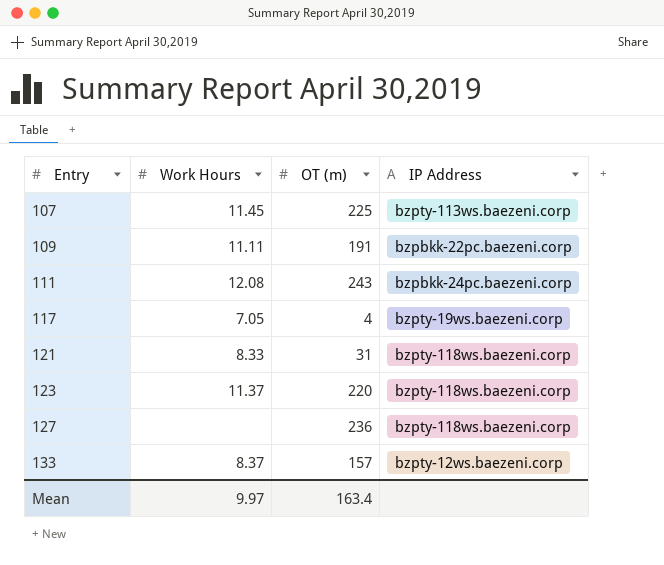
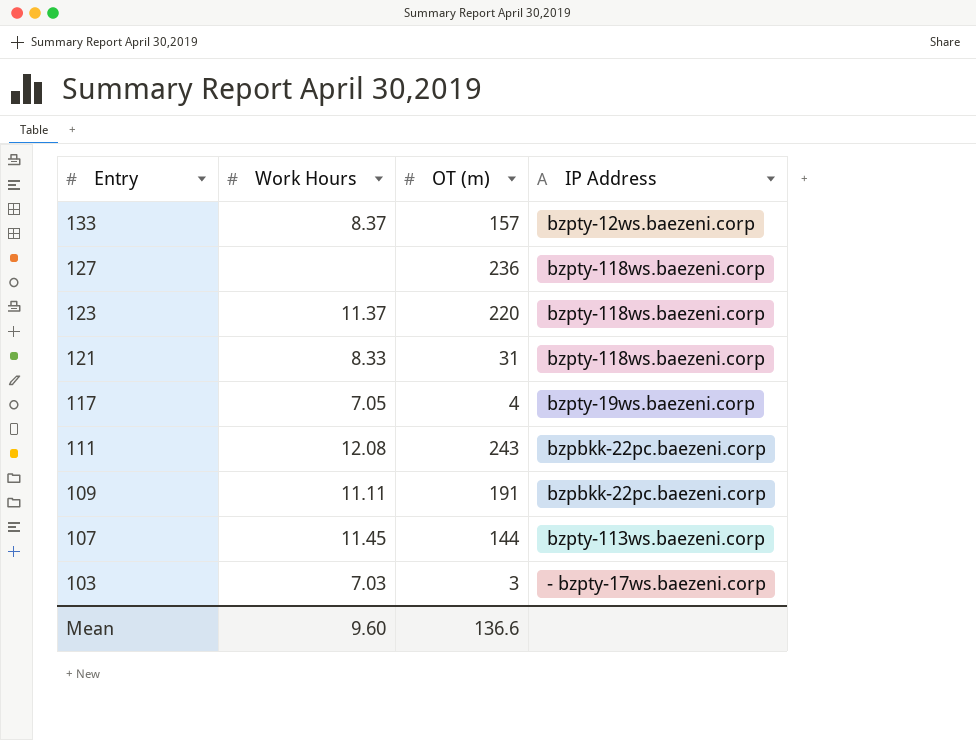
row order: Entry ascending -> Entry descending
111 | IP Address: bzpbkk-24pc.baezeni.corp -> bzpbkk-22pc.baezeni.corp
107 | OT (m): 225 -> 144
row 103: none -> 7.03 | 3 | - bzpty-17ws.baezeni.corp
Mean | Work Hours: 9.97 -> 9.60
Mean | OT (m): 163.4 -> 136.6

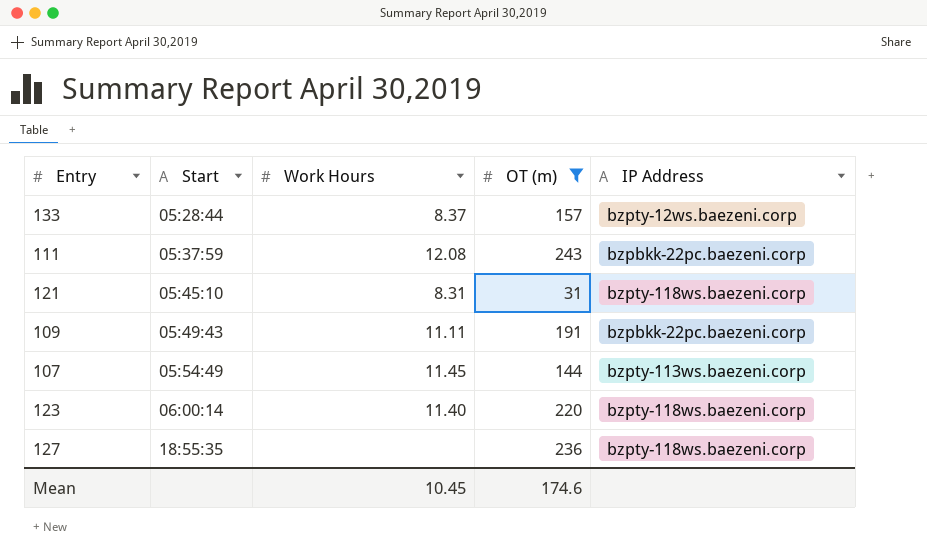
filter: none -> OT (m) >= 31
row order: Entry descending -> Start ascending
column Start | position: none -> 2
121 | Work Hours: 8.33 -> 8.31
123 | Work Hours: 11.37 -> 11.40
Mean | Work Hours: 9.60 -> 10.45
Mean | OT (m): 136.6 -> 174.6

